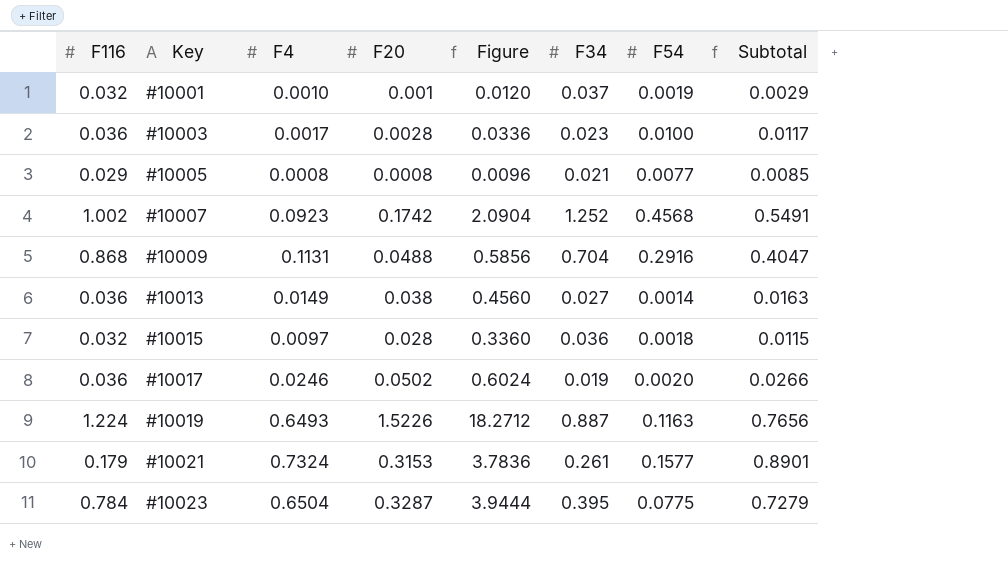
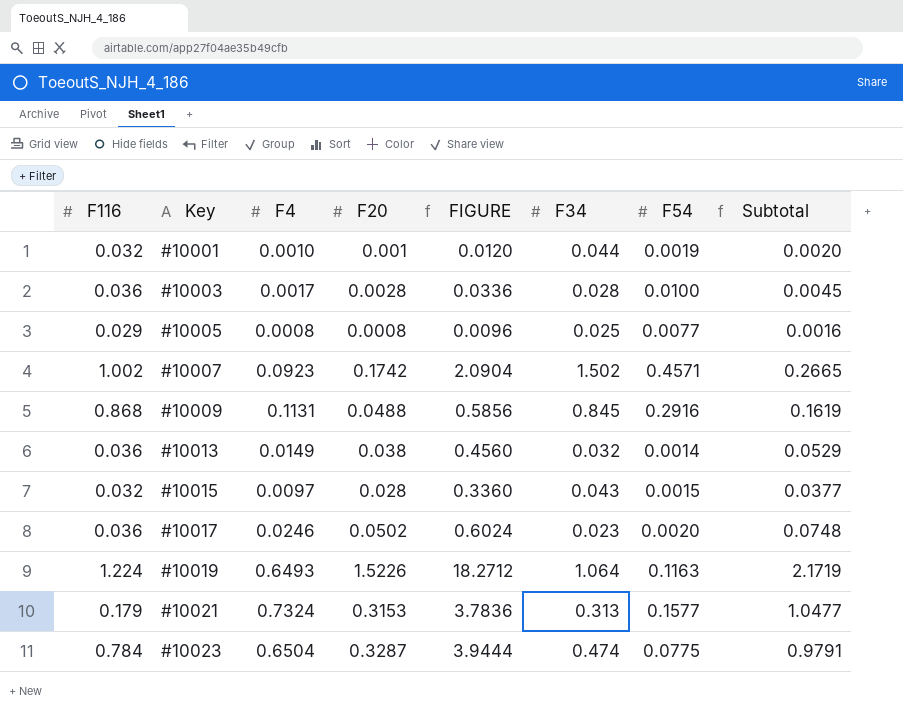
column name: Figure -> FIGURE
column Subtotal | formula: [F4] + [F54] -> [F4] + [F20]
#10001 | F34: 0.037 -> 0.044
#10003 | F34: 0.023 -> 0.028
#10005 | F34: 0.021 -> 0.025
#10007 | F34: 1.252 -> 1.502
#10007 | F54: 0.4568 -> 0.4571
#10009 | F34: 0.704 -> 0.845
#10013 | F34: 0.027 -> 0.032
#10015 | F34: 0.036 -> 0.043
#10015 | F54: 0.0018 -> 0.0015
#10017 | F34: 0.019 -> 0.023
#10019 | F34: 0.887 -> 1.064
#10021 | F34: 0.261 -> 0.313
#10023 | F34: 0.395 -> 0.474

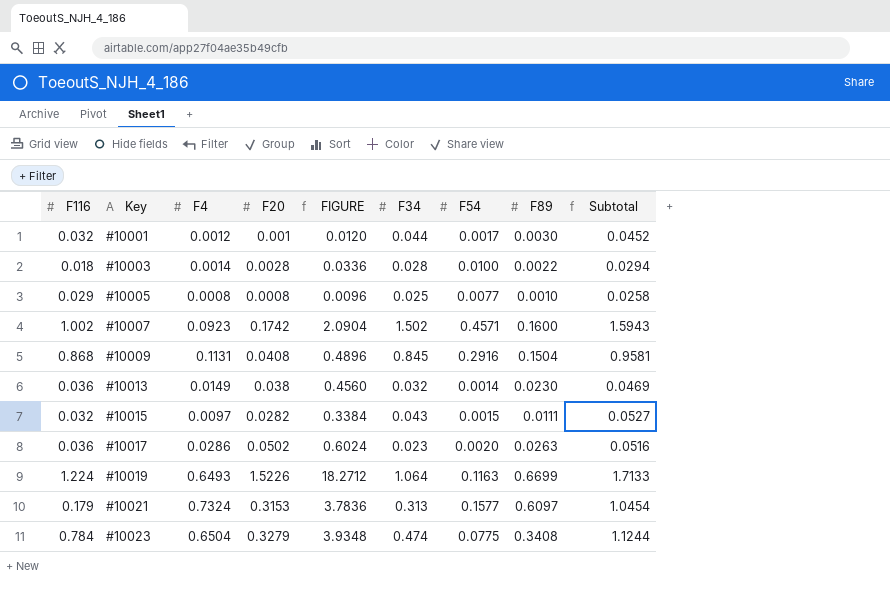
column F89 | position: none -> 8
column Subtotal | formula: [F4] + [F20] -> [F4] + [F34]
#10001 | F4: 0.0010 -> 0.0012
#10001 | F54: 0.0019 -> 0.0017
#10003 | F116: 0.036 -> 0.018
#10003 | F4: 0.0017 -> 0.0014
#10009 | F20: 0.0488 -> 0.0408
#10009 | FIGURE: 0.5856 -> 0.4896
#10015 | F20: 0.028 -> 0.0282
#10015 | FIGURE: 0.3360 -> 0.3384
#10017 | F4: 0.0246 -> 0.0286
#10023 | F20: 0.3287 -> 0.3279
#10023 | FIGURE: 3.9444 -> 3.9348

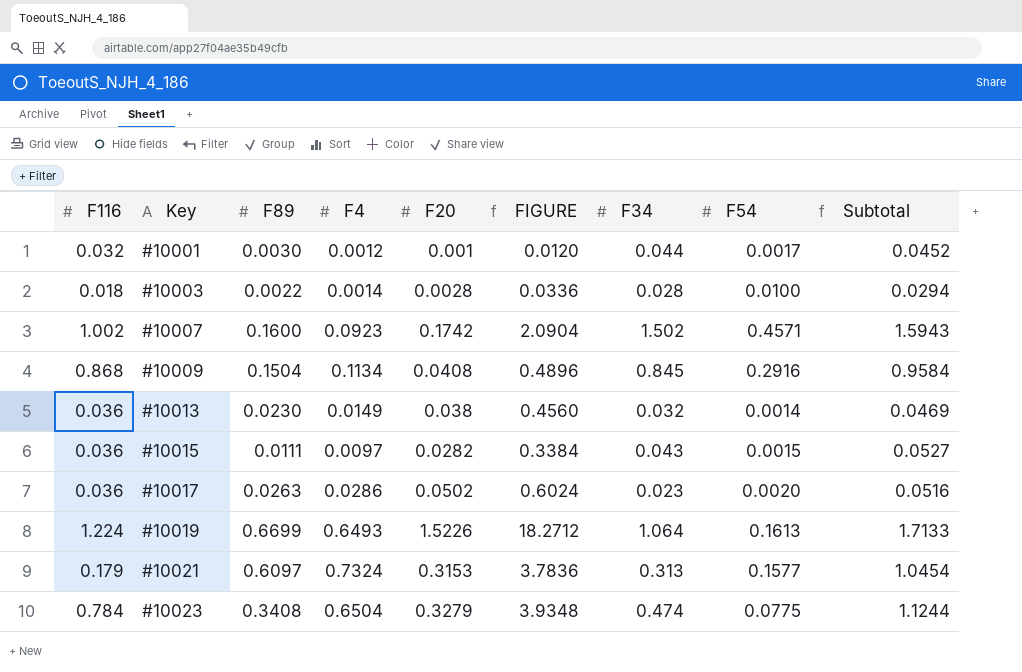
column F89 | position: 8 -> 3
row #10005: 0.029 | 0.0008 | 0.0008 | 0.0096 | 0.025 | 0.0077 | 0.0010 | 0.0258 -> none
#10009 | F4: 0.1131 -> 0.1134
#10009 | Subtotal: 0.9581 -> 0.9584
#10015 | F116: 0.032 -> 0.036
#10019 | F54: 0.1163 -> 0.1613

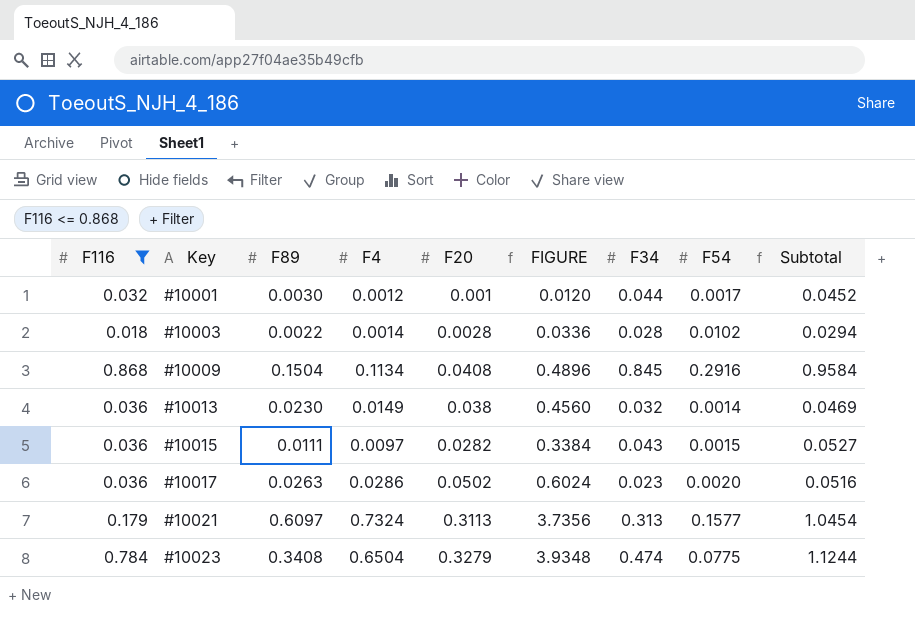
filter: none -> F116 <= 0.868
#10003 | F54: 0.0100 -> 0.0102
#10021 | F20: 0.3153 -> 0.3113
#10021 | FIGURE: 3.7836 -> 3.7356

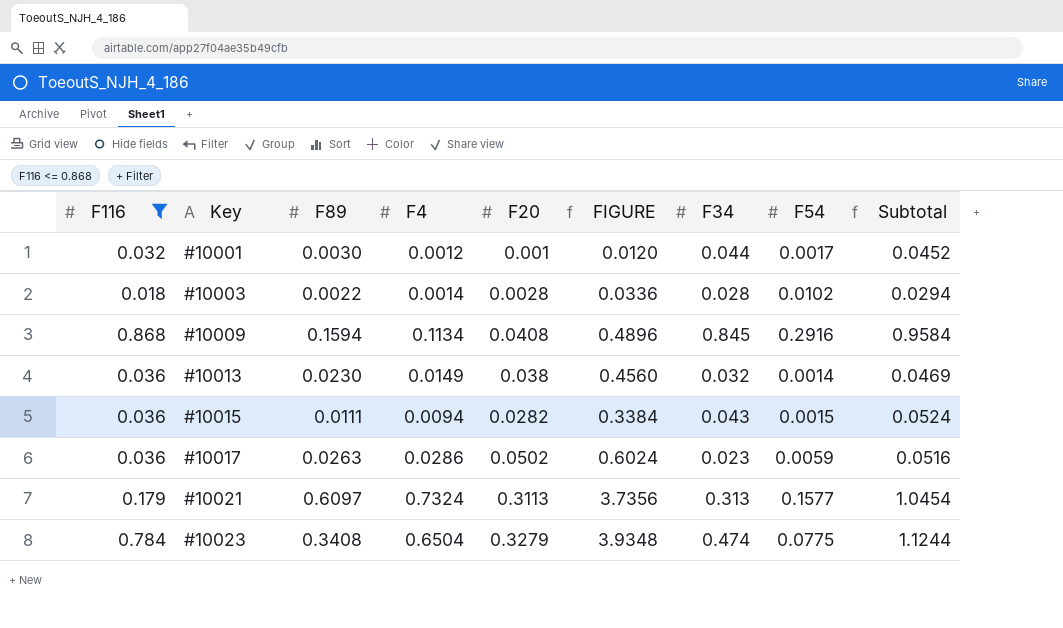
#10009 | F89: 0.1504 -> 0.1594
#10015 | F4: 0.0097 -> 0.0094
#10015 | Subtotal: 0.0527 -> 0.0524
#10017 | F54: 0.0020 -> 0.0059

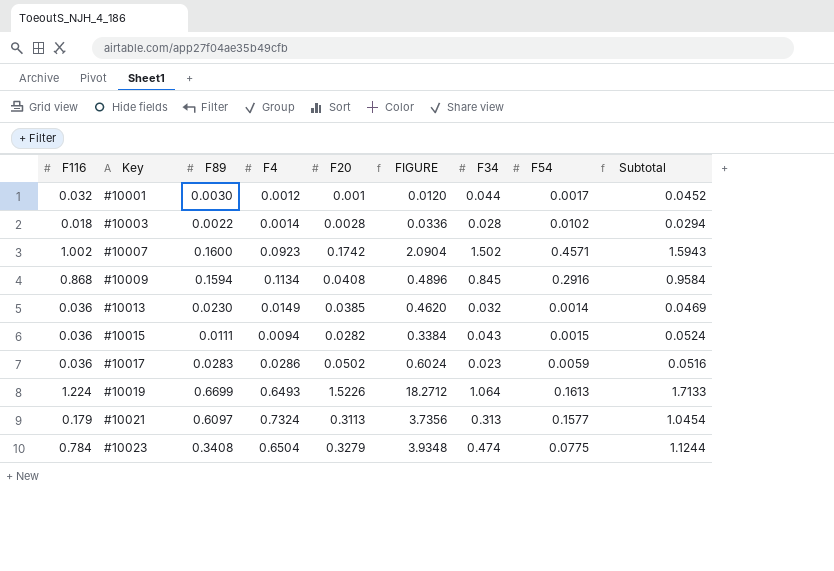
filter: F116 <= 0.868 -> none
#10013 | F20: 0.038 -> 0.0385
#10013 | FIGURE: 0.4560 -> 0.4620
#10017 | F89: 0.0263 -> 0.0283

